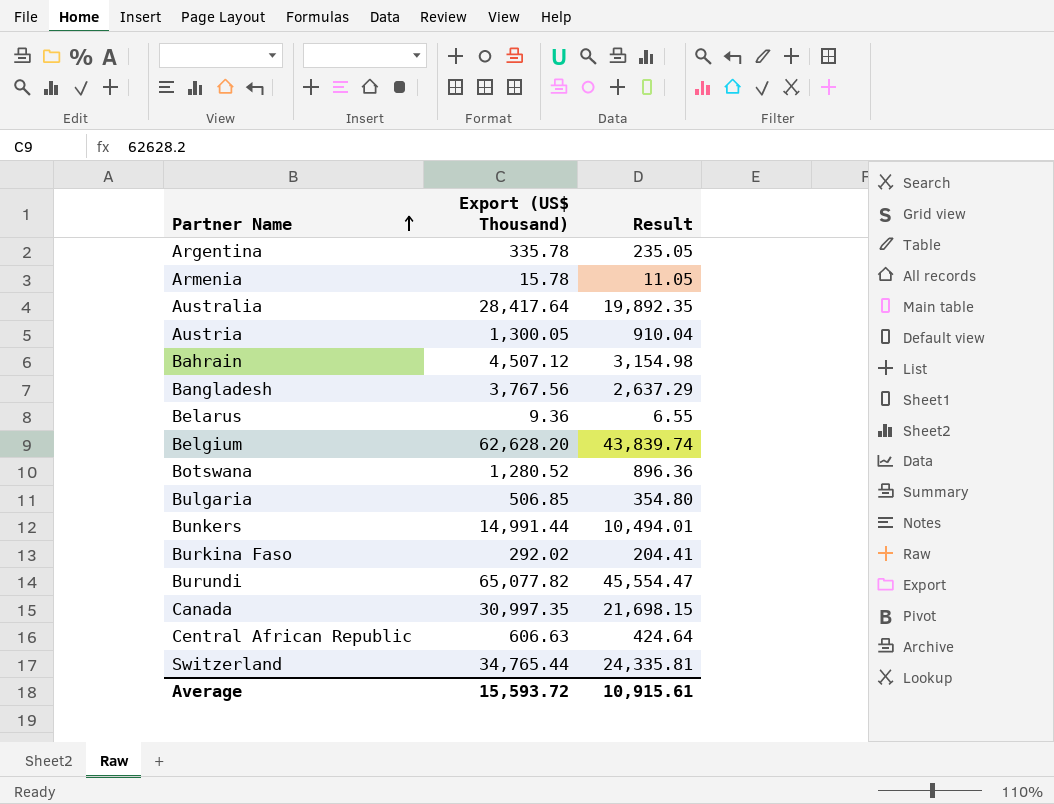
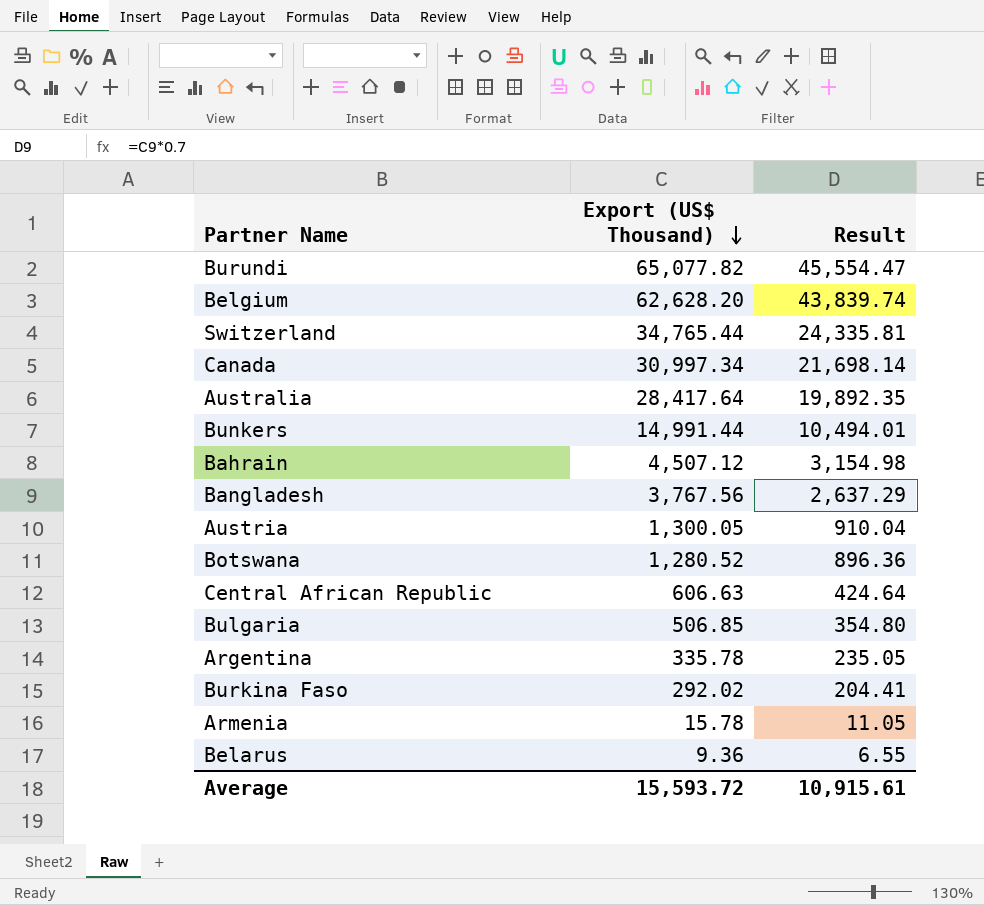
row order: Partner Name ascending -> Export (US$ Thousand) descending
Canada | Export (US$ Thousand): 30,997.35 -> 30,997.34
Canada | Result: 21,698.15 -> 21,698.14

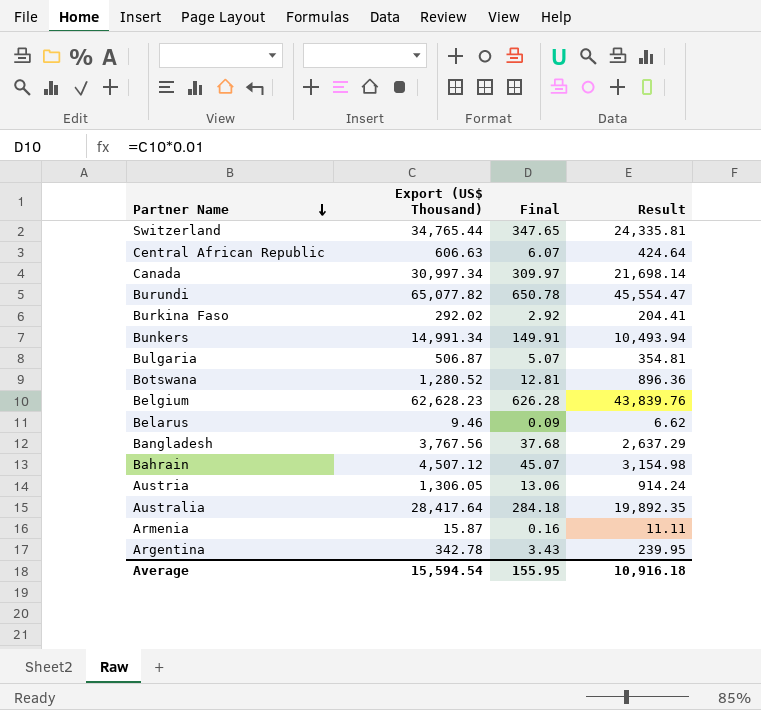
row order: Export (US$ Thousand) descending -> Partner Name descending
column Final | formula: none -> [Export (US$ Thousand)] * 0.01
Bunkers | Export (US$ Thousand): 14,991.44 -> 14,991.34
Bunkers | Result: 10,494.01 -> 10,493.94
Bulgaria | Export (US$ Thousand): 506.85 -> 506.87
Bulgaria | Result: 354.80 -> 354.81
Belgium | Export (US$ Thousand): 62,628.20 -> 62,628.23
Belgium | Result: 43,839.74 -> 43,839.76
Belarus | Export (US$ Thousand): 9.36 -> 9.46
Belarus | Result: 6.55 -> 6.62
Austria | Export (US$ Thousand): 1,300.05 -> 1,306.05
Austria | Result: 910.04 -> 914.24
Armenia | Export (US$ Thousand): 15.78 -> 15.87
Armenia | Result: 11.05 -> 11.11
Argentina | Export (US$ Thousand): 335.78 -> 342.78
Argentina | Result: 235.05 -> 239.95
Average | Export (US$ Thousand): 15,593.72 -> 15,594.54
Average | Result: 10,915.61 -> 10,916.18

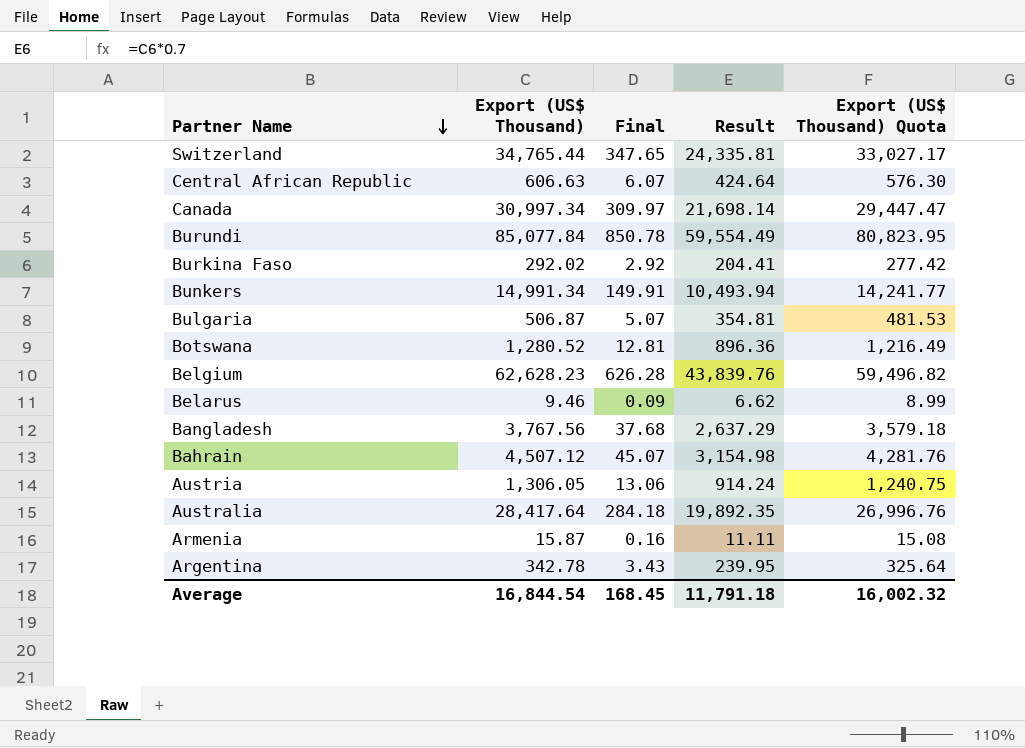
column Export (US$ Thousand) Quota | formula: none -> [Export (US$ Thousand)] * 0.95
Burundi | Export (US$ Thousand): 65,077.82 -> 85,077.84
Burundi | Final: 650.78 -> 850.78
Burundi | Result: 45,554.47 -> 59,554.49
Average | Export (US$ Thousand): 15,594.54 -> 16,844.54
Average | Final: 155.95 -> 168.45
Average | Result: 10,916.18 -> 11,791.18

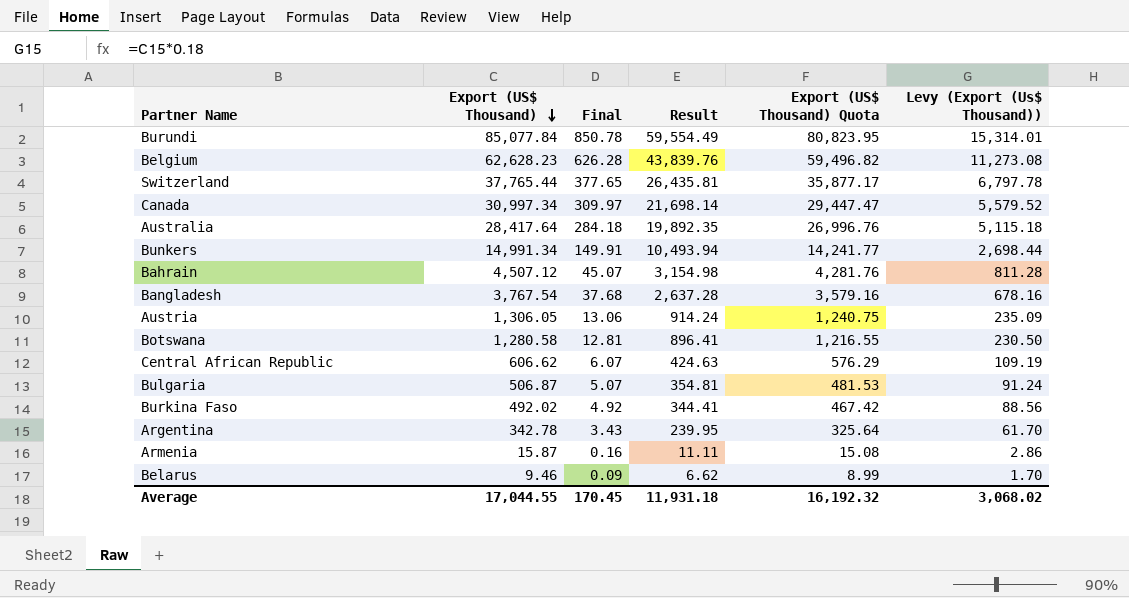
row order: Partner Name descending -> Export (US$ Thousand) descending
column Levy (Export (Us$ Thousand)) | formula: none -> [Export (US$ Thousand)] * 0.18
Switzerland | Export (US$ Thousand): 34,765.44 -> 37,765.44
Switzerland | Final: 347.65 -> 377.65
Switzerland | Result: 24,335.81 -> 26,435.81
Switzerland | Export (US$ Thousand) Quota: 33,027.17 -> 35,877.17
Bangladesh | Export (US$ Thousand): 3,767.56 -> 3,767.54
Bangladesh | Result: 2,637.29 -> 2,637.28
Bangladesh | Export (US$ Thousand) Quota: 3,579.18 -> 3,579.16
Botswana | Export (US$ Thousand): 1,280.52 -> 1,280.58
Botswana | Result: 896.36 -> 896.41
Botswana | Export (US$ Thousand) Quota: 1,216.49 -> 1,216.55
Central African Republic | Export (US$ Thousand): 606.63 -> 606.62
Central African Republic | Result: 424.64 -> 424.63
Central African Republic | Export (US$ Thousand) Quota: 576.30 -> 576.29
Burkina Faso | Export (US$ Thousand): 292.02 -> 492.02
Burkina Faso | Final: 2.92 -> 4.92
Burkina Faso | Result: 204.41 -> 344.41
Burkina Faso | Export (US$ Thousand) Quota: 277.42 -> 467.42
Average | Export (US$ Thousand): 16,844.54 -> 17,044.55
Average | Final: 168.45 -> 170.45
Average | Result: 11,791.18 -> 11,931.18
Average | Export (US$ Thousand) Quota: 16,002.32 -> 16,192.32

